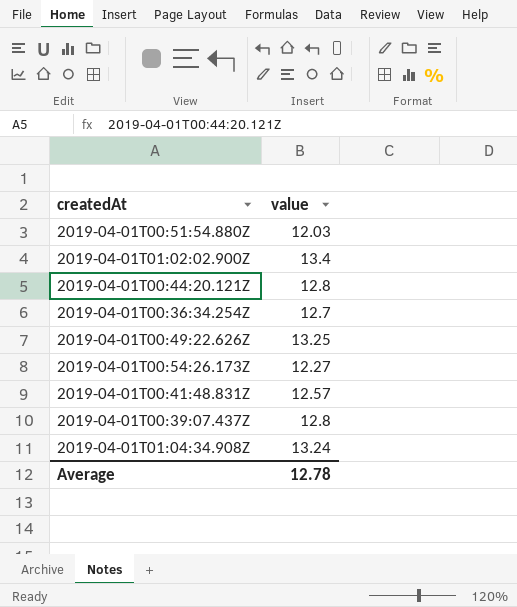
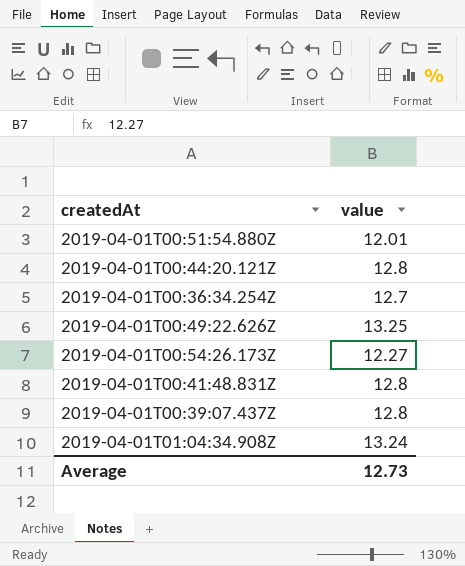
row 2019-04-01T01:02:02.900Z: 13.4 -> none
2019-04-01T00:51:54.880Z | value: 12.03 -> 12.01
2019-04-01T00:41:48.831Z | value: 12.57 -> 12.8
Average | value: 12.78 -> 12.73

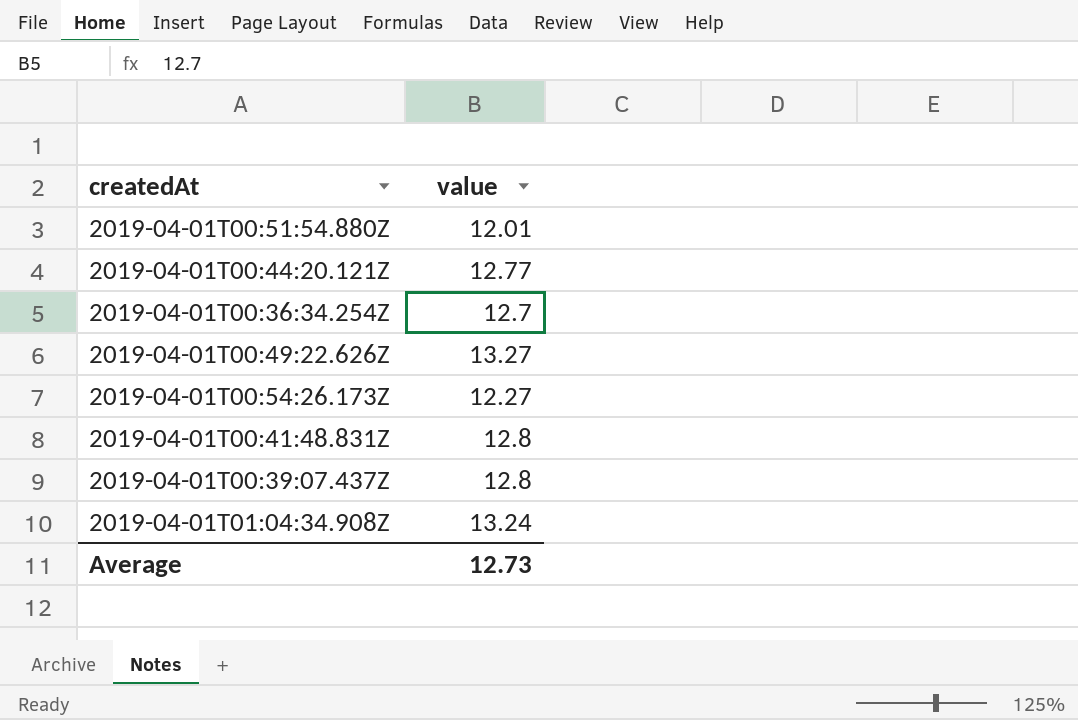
2019-04-01T00:44:20.121Z | value: 12.8 -> 12.77
2019-04-01T00:49:22.626Z | value: 13.25 -> 13.27

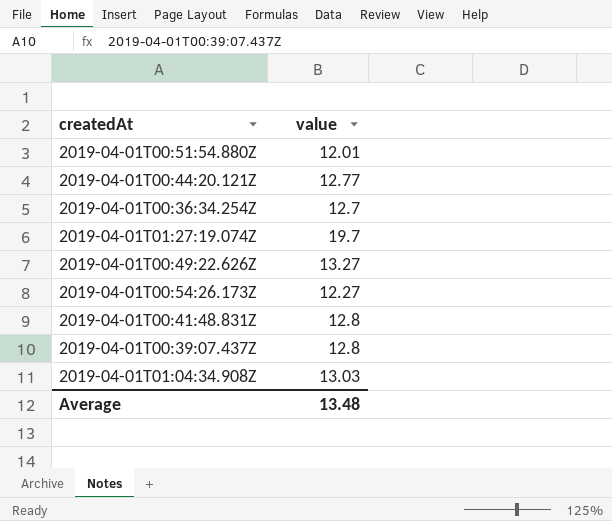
row 2019-04-01T01:27:19.074Z: none -> 19.7
2019-04-01T01:04:34.908Z | value: 13.24 -> 13.03
Average | value: 12.73 -> 13.48

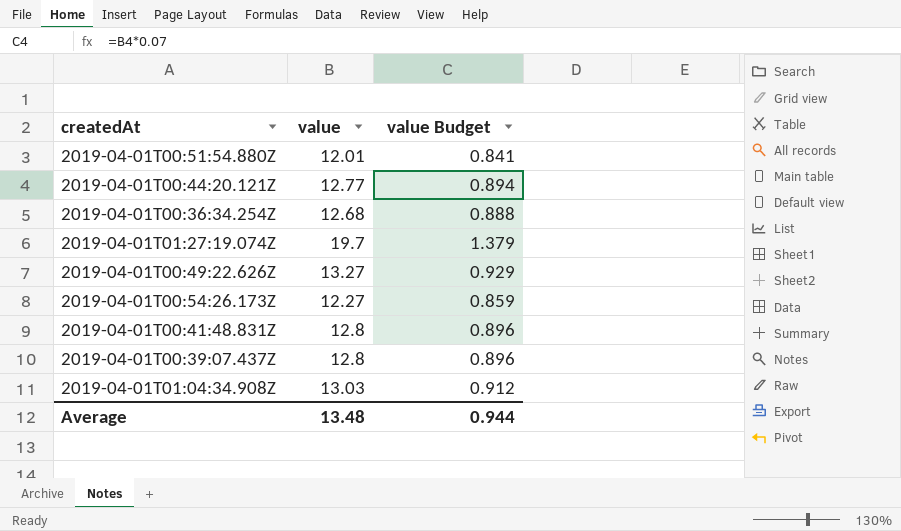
column value Budget | formula: none -> [value] * 0.07
2019-04-01T00:36:34.254Z | value: 12.7 -> 12.68

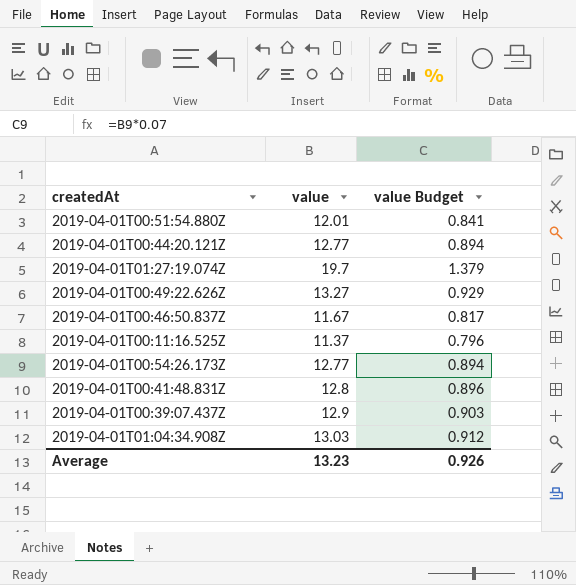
row 2019-04-01T00:36:34.254Z: 12.68 | 0.888 -> none
row 2019-04-01T00:46:50.837Z: none -> 11.67 | 0.817
row 2019-04-01T00:11:16.525Z: none -> 11.37 | 0.796
2019-04-01T00:54:26.173Z | value: 12.27 -> 12.77
2019-04-01T00:54:26.173Z | value Budget: 0.859 -> 0.894
2019-04-01T00:39:07.437Z | value: 12.8 -> 12.9
2019-04-01T00:39:07.437Z | value Budget: 0.896 -> 0.903
Average | value: 13.48 -> 13.23
Average | value Budget: 0.944 -> 0.926

